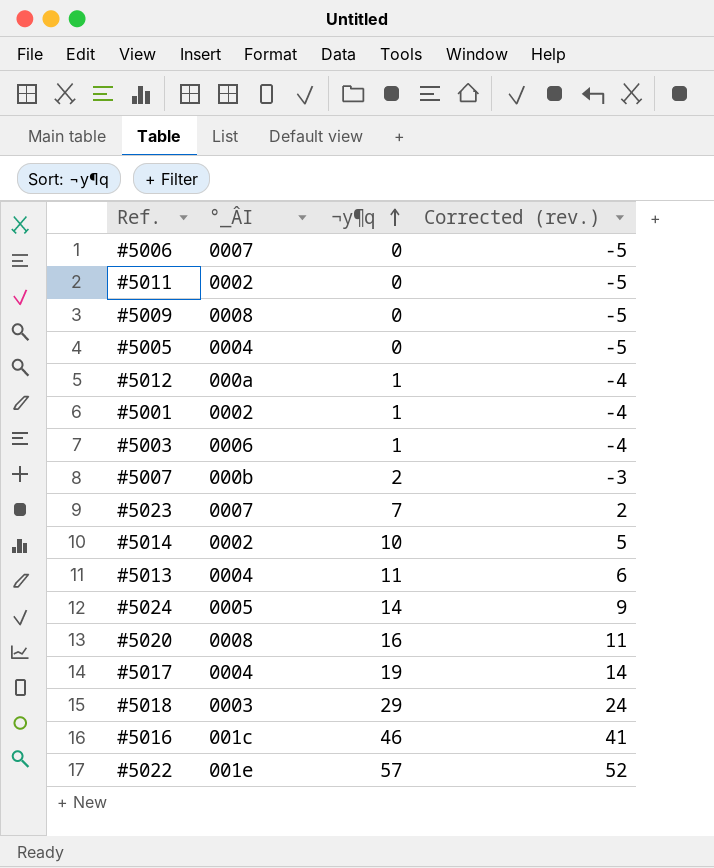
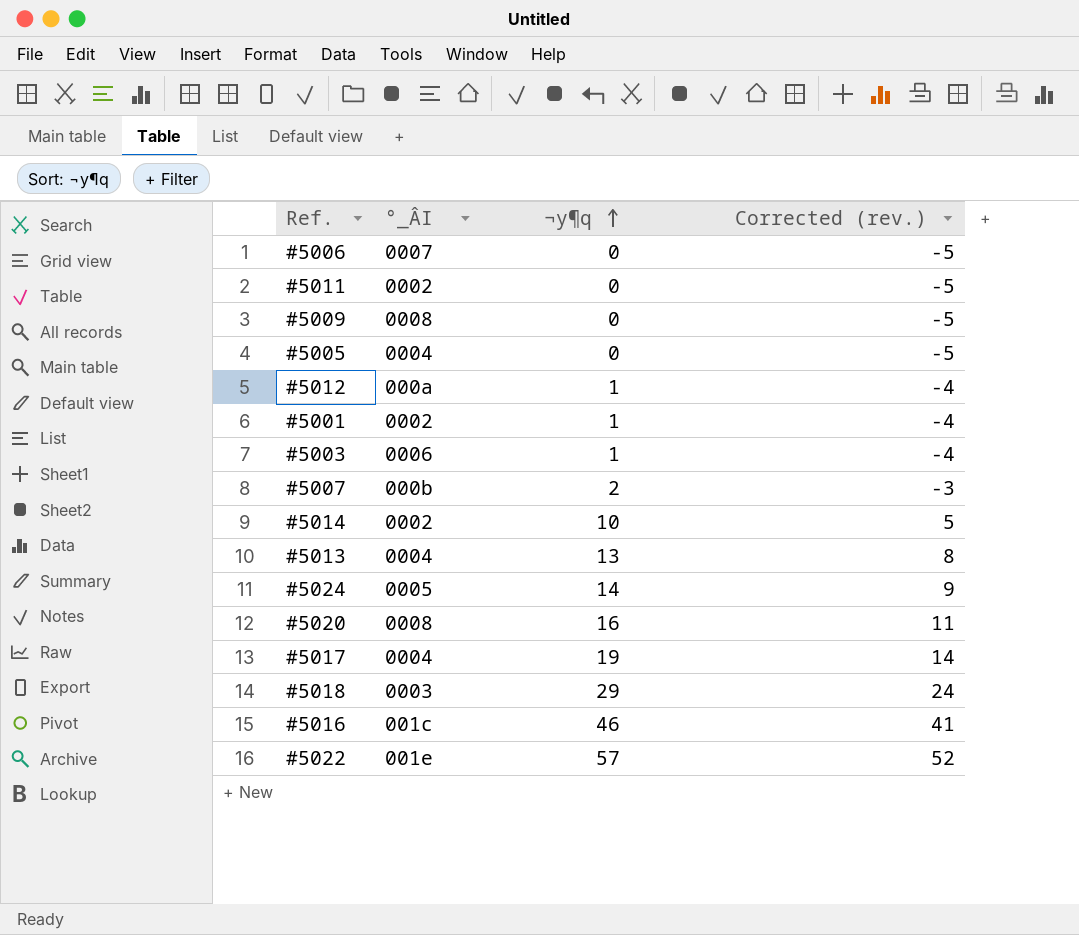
row #5023: 0007 | 7 | 2 -> none
#5013 | ¬y¶q: 11 -> 13
#5013 | Corrected (rev.): 6 -> 8

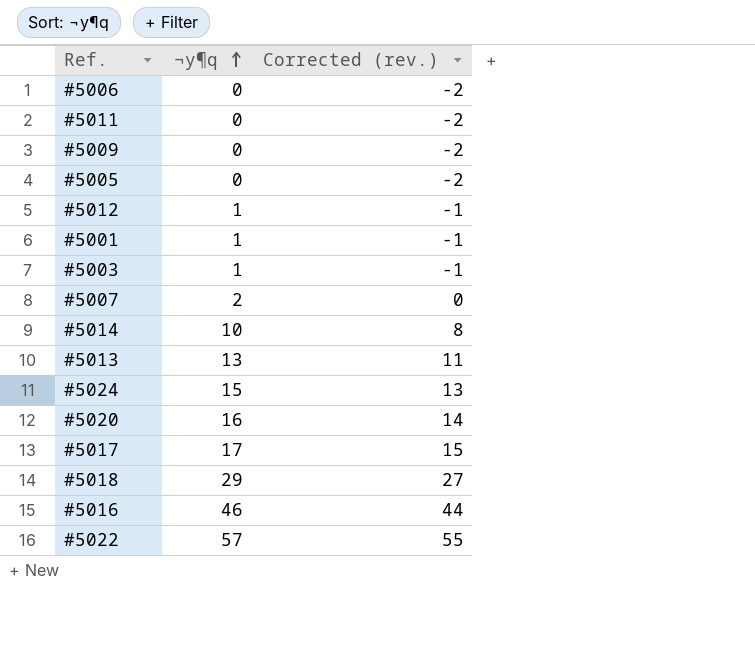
column °_ÂI | position: 2 -> none
column Corrected (rev.) | formula: [¬y¶q] - 5 -> [¬y¶q] - 2
#5024 | ¬y¶q: 14 -> 15
#5017 | ¬y¶q: 19 -> 17

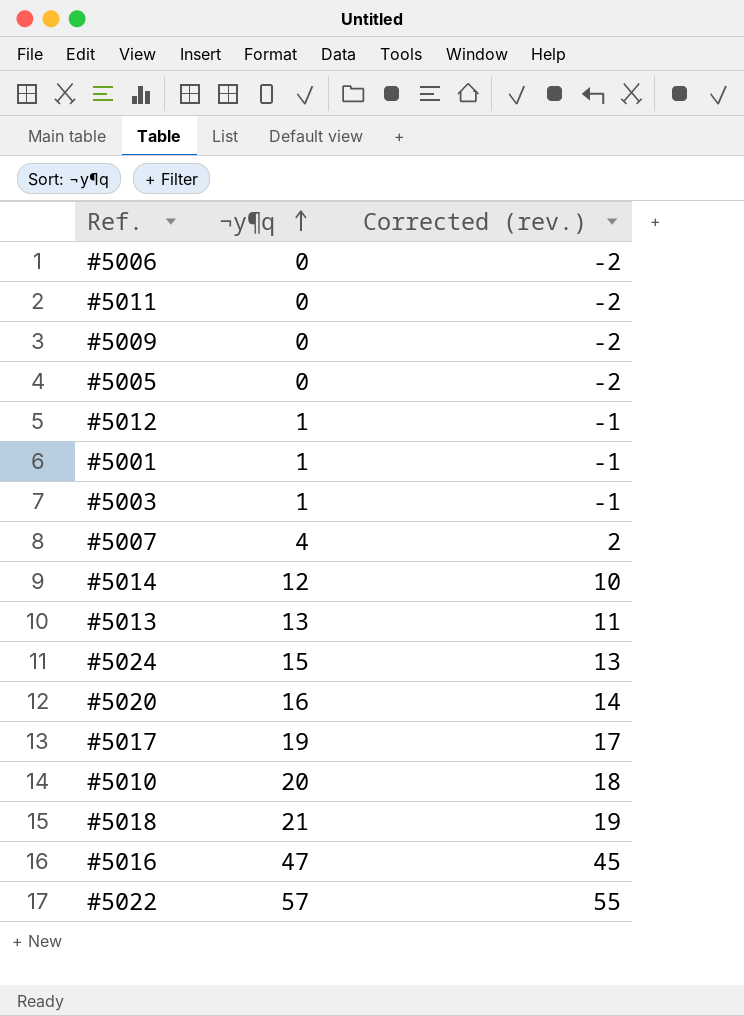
#5007 | ¬y¶q: 2 -> 4
#5007 | Corrected (rev.): 0 -> 2
#5014 | ¬y¶q: 10 -> 12
#5014 | Corrected (rev.): 8 -> 10
#5017 | ¬y¶q: 17 -> 19
#5017 | Corrected (rev.): 15 -> 17
row #5010: none -> 20 | 18
#5018 | ¬y¶q: 29 -> 21
#5018 | Corrected (rev.): 27 -> 19
#5016 | ¬y¶q: 46 -> 47
#5016 | Corrected (rev.): 44 -> 45

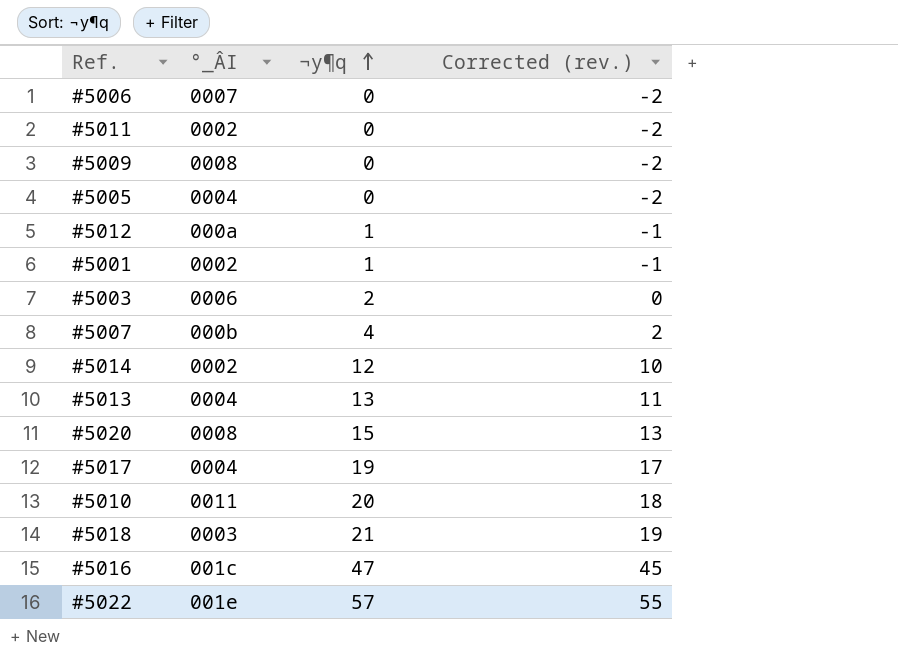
column °_ÂI | position: none -> 2
row #5024: 15 | 13 -> none
#5003 | ¬y¶q: 1 -> 2
#5003 | Corrected (rev.): -1 -> 0
#5020 | ¬y¶q: 16 -> 15
#5020 | Corrected (rev.): 14 -> 13

